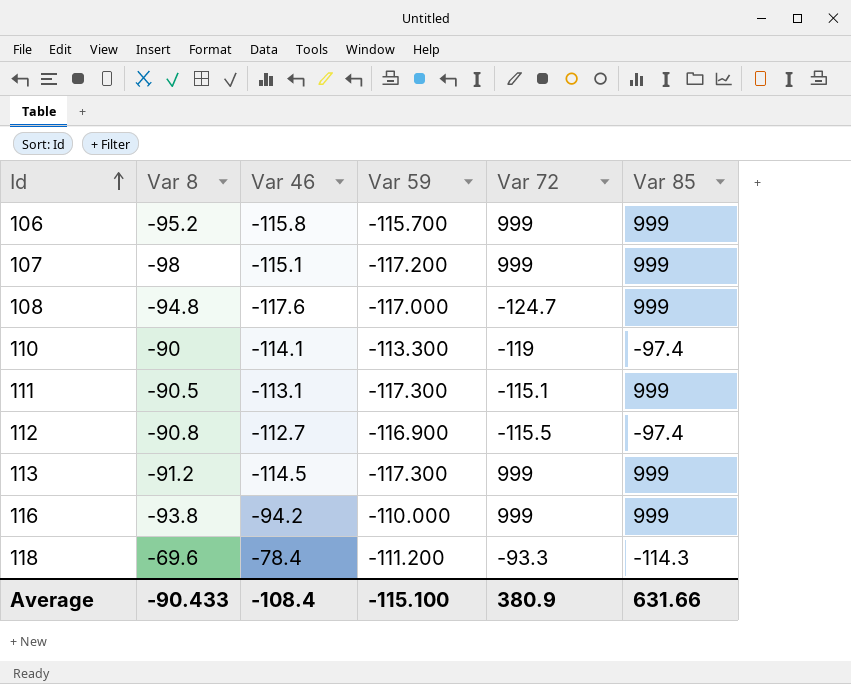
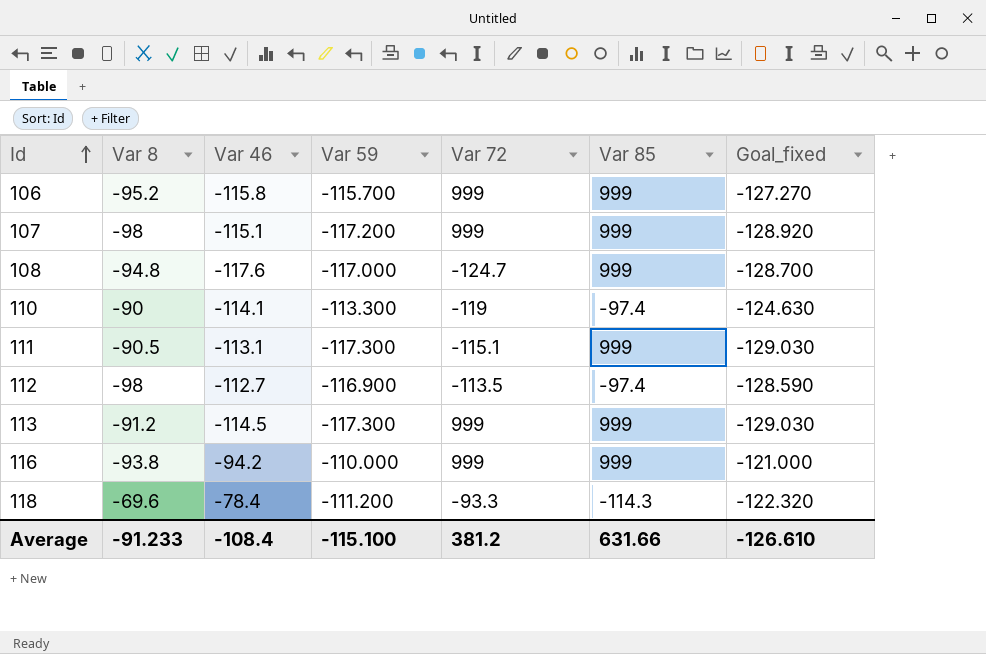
column Goal_fixed | formula: none -> [Var 59] * 1.1
112 | Var 8: -90.8 -> -98
112 | Var 72: -115.5 -> -113.5
Average | Var 8: -90.433 -> -91.233
Average | Var 72: 380.9 -> 381.2

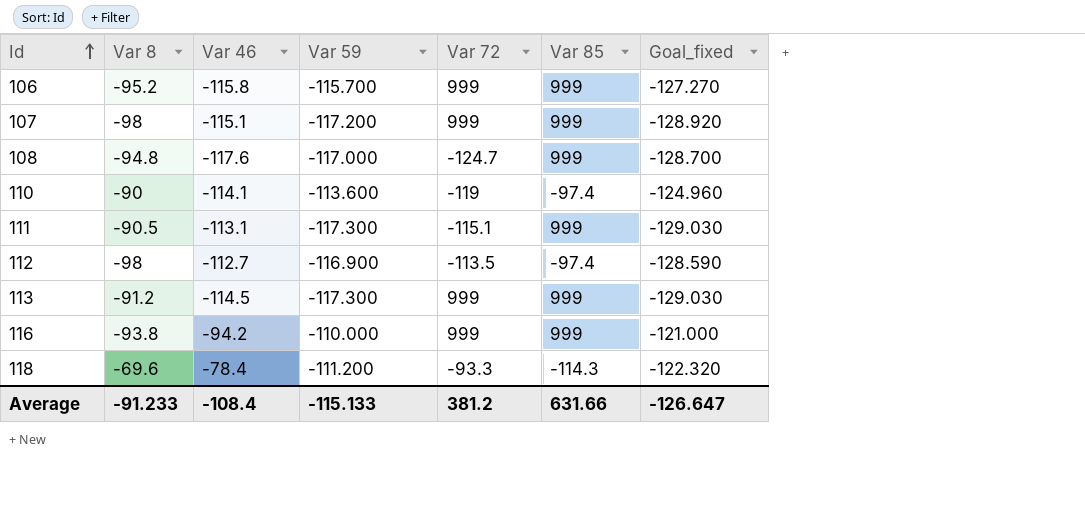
110 | Var 59: -113.300 -> -113.600
110 | Goal_fixed: -124.630 -> -124.960
Average | Var 59: -115.100 -> -115.133
Average | Goal_fixed: -126.610 -> -126.647

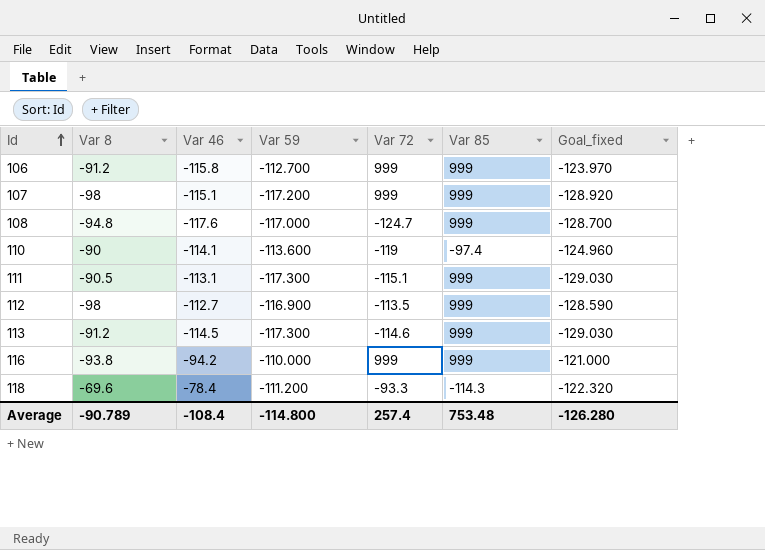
106 | Var 8: -95.2 -> -91.2
106 | Var 59: -115.700 -> -112.700
106 | Goal_fixed: -127.270 -> -123.970
112 | Var 85: -97.4 -> 999
113 | Var 72: 999 -> -114.6
Average | Var 8: -91.233 -> -90.789
Average | Var 59: -115.133 -> -114.800
Average | Var 72: 381.2 -> 257.4
Average | Var 85: 631.66 -> 753.48
Average | Goal_fixed: -126.647 -> -126.280

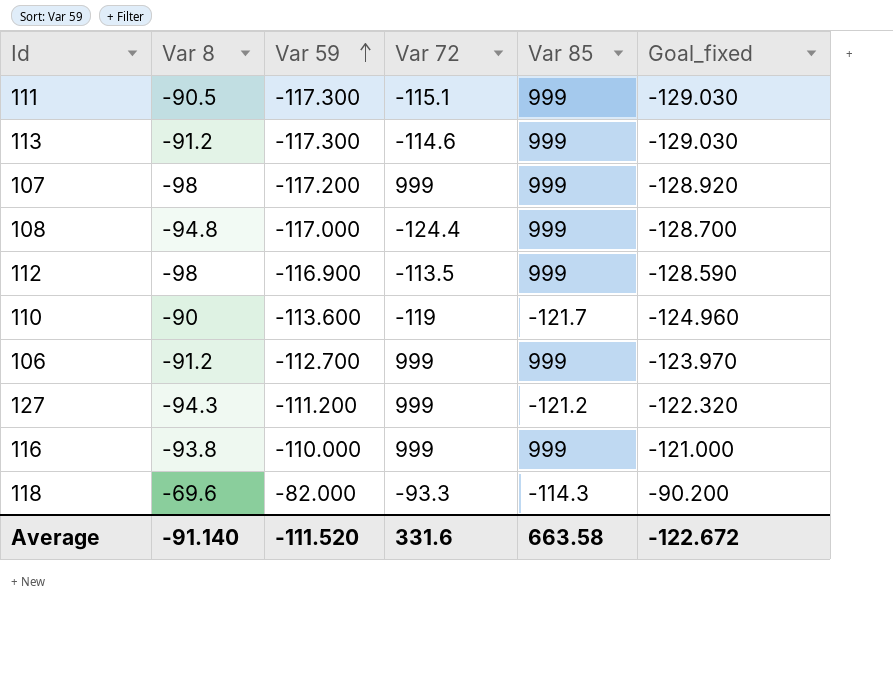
row order: Id ascending -> Var 59 ascending
column Var 46 | position: 3 -> none
108 | Var 72: -124.7 -> -124.4
110 | Var 85: -97.4 -> -121.7
row 127: none -> -94.3 | -111.200 | 999 | -121.2 | -122.320
118 | Var 59: -111.200 -> -82.000
118 | Goal_fixed: -122.320 -> -90.200
Average | Var 8: -90.789 -> -91.140
Average | Var 59: -114.800 -> -111.520
Average | Var 72: 257.4 -> 331.6
Average | Var 85: 753.48 -> 663.58
Average | Goal_fixed: -126.280 -> -122.672

